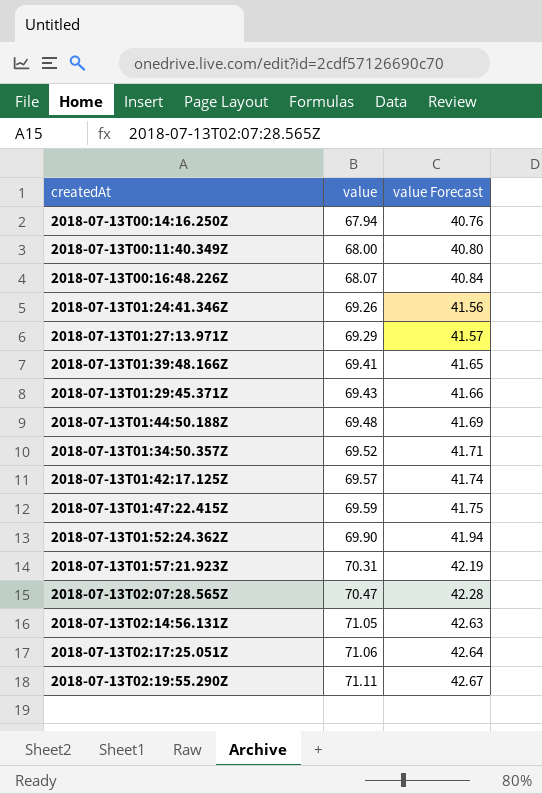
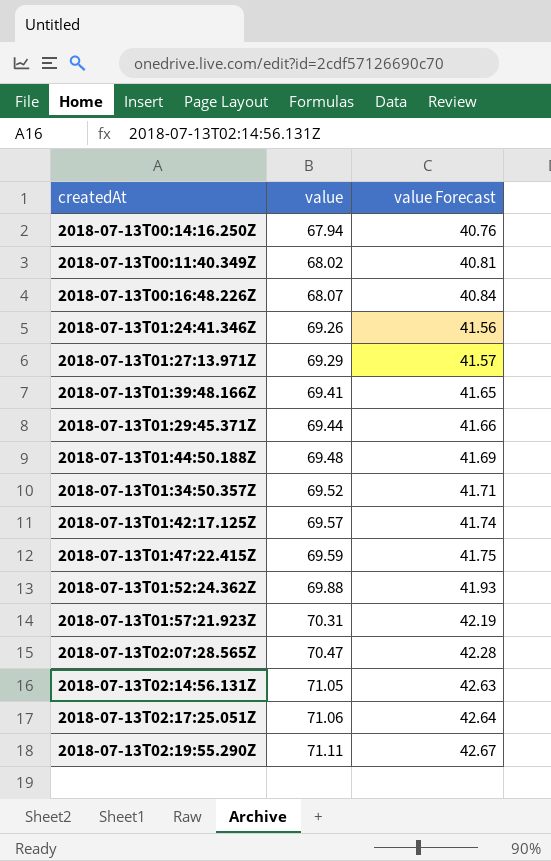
2018-07-13T00:11:40.349Z | value: 68.00 -> 68.02
2018-07-13T00:11:40.349Z | value Forecast: 40.80 -> 40.81
2018-07-13T01:29:45.371Z | value: 69.43 -> 69.44
2018-07-13T01:52:24.362Z | value: 69.90 -> 69.88
2018-07-13T01:52:24.362Z | value Forecast: 41.94 -> 41.93

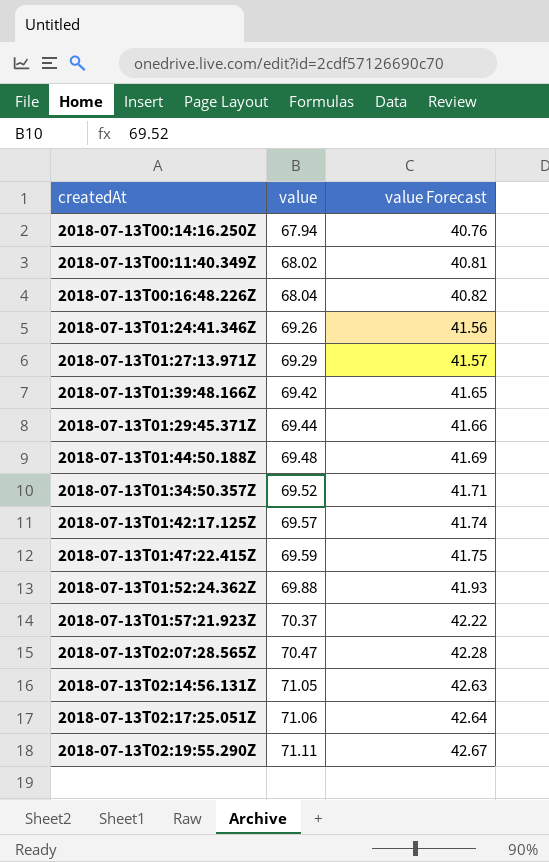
2018-07-13T00:16:48.226Z | value: 68.07 -> 68.04
2018-07-13T00:16:48.226Z | value Forecast: 40.84 -> 40.82
2018-07-13T01:39:48.166Z | value: 69.41 -> 69.42
2018-07-13T01:57:21.923Z | value: 70.31 -> 70.37
2018-07-13T01:57:21.923Z | value Forecast: 42.19 -> 42.22

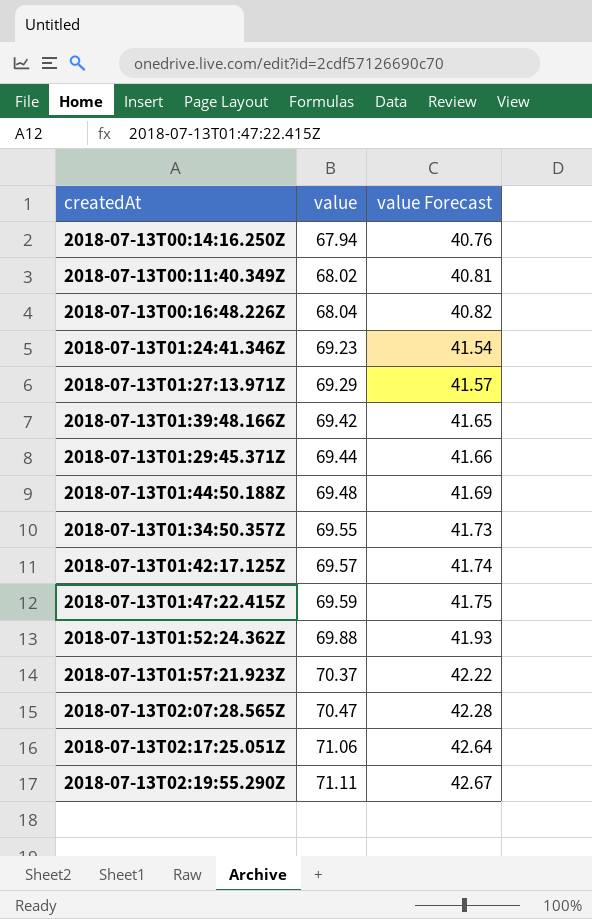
row 2018-07-13T02:14:56.131Z: 71.05 | 42.63 -> none
2018-07-13T01:24:41.346Z | value: 69.26 -> 69.23
2018-07-13T01:24:41.346Z | value Forecast: 41.56 -> 41.54
2018-07-13T01:34:50.357Z | value: 69.52 -> 69.55
2018-07-13T01:34:50.357Z | value Forecast: 41.71 -> 41.73

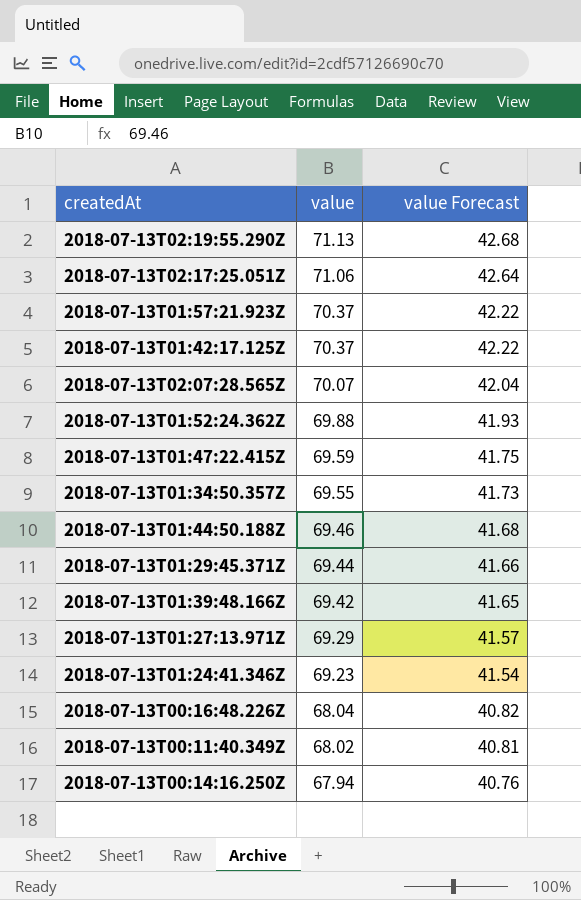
row order: value ascending -> value descending
2018-07-13T02:19:55.290Z | value: 71.11 -> 71.13
2018-07-13T02:19:55.290Z | value Forecast: 42.67 -> 42.68
2018-07-13T01:42:17.125Z | value: 69.57 -> 70.37
2018-07-13T01:42:17.125Z | value Forecast: 41.74 -> 42.22
2018-07-13T02:07:28.565Z | value: 70.47 -> 70.07
2018-07-13T02:07:28.565Z | value Forecast: 42.28 -> 42.04
2018-07-13T01:44:50.188Z | value: 69.48 -> 69.46
2018-07-13T01:44:50.188Z | value Forecast: 41.69 -> 41.68

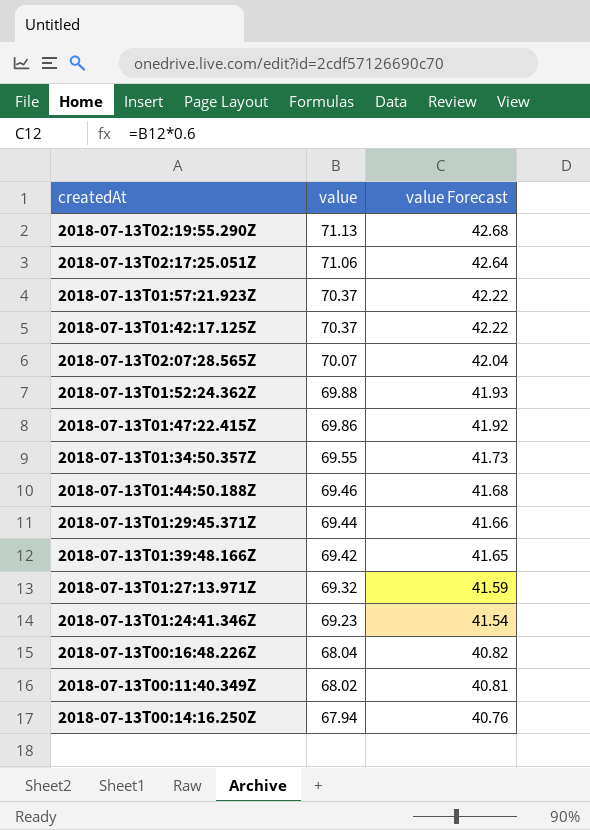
2018-07-13T01:47:22.415Z | value: 69.59 -> 69.86
2018-07-13T01:47:22.415Z | value Forecast: 41.75 -> 41.92
2018-07-13T01:27:13.971Z | value: 69.29 -> 69.32
2018-07-13T01:27:13.971Z | value Forecast: 41.57 -> 41.59

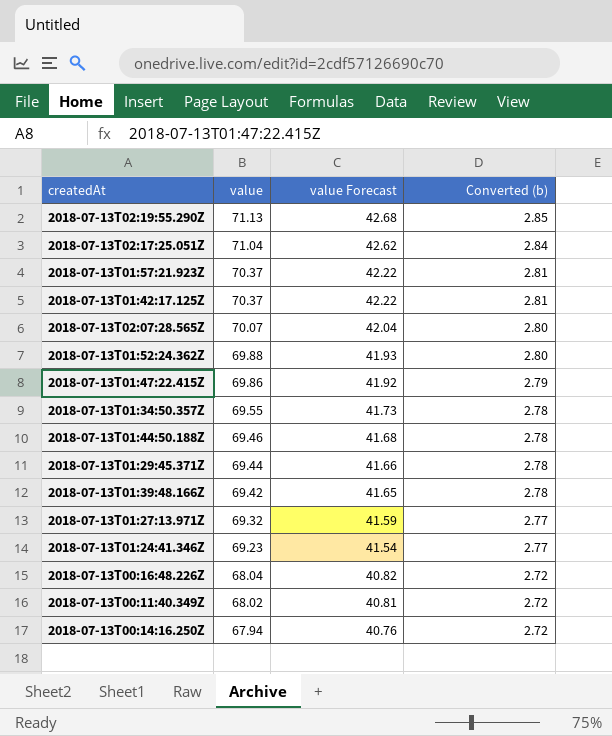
column Converted (b) | formula: none -> [value] * 0.04
2018-07-13T02:17:25.051Z | value: 71.06 -> 71.04
2018-07-13T02:17:25.051Z | value Forecast: 42.64 -> 42.62

